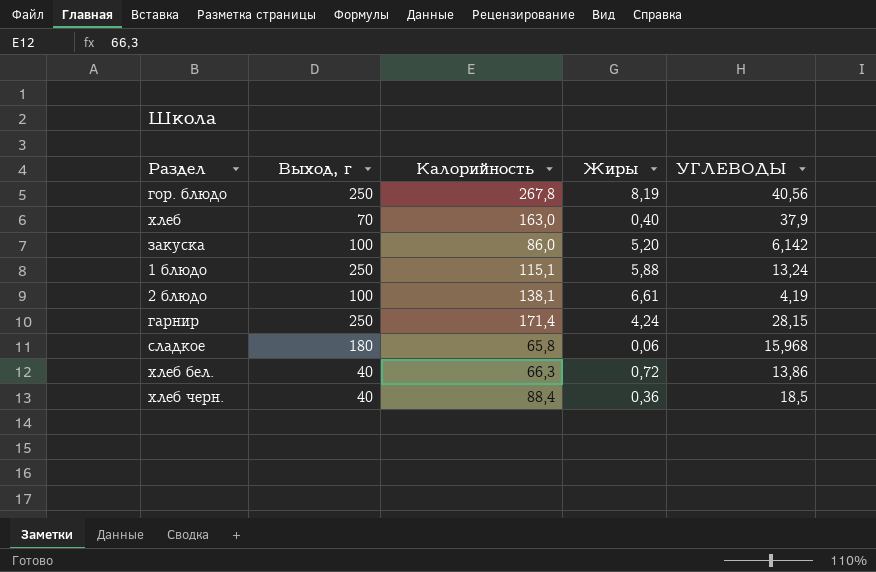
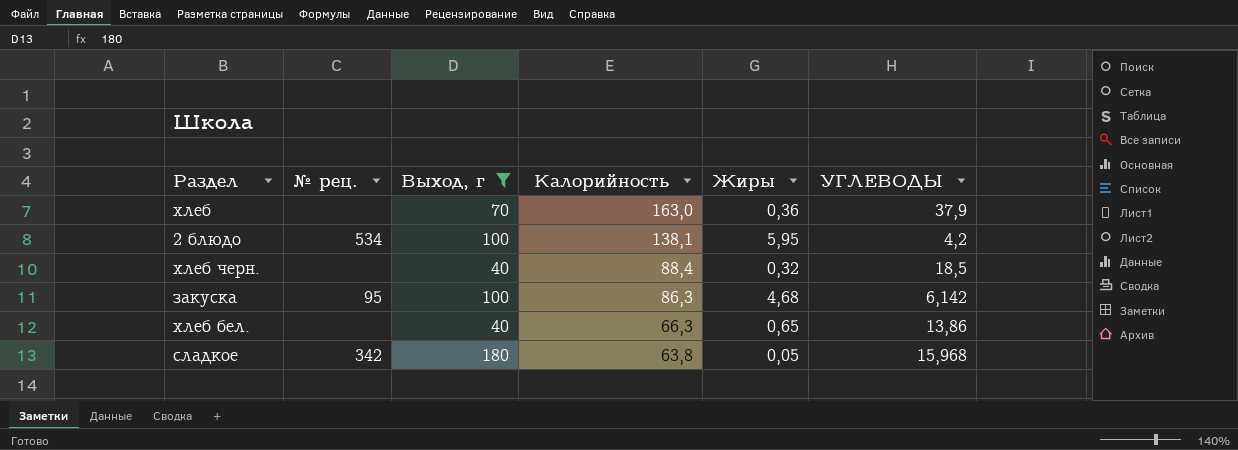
filter: none -> Выход, г != 250
row order: none -> Калорийность descending
column № рец. | position: none -> 2
хлеб | Жиры: 0,40 -> 0,36
2 блюдо | Жиры: 6,61 -> 5,95
2 блюдо | УГЛЕВОДЫ: 4,19 -> 4,2
хлеб черн. | Жиры: 0,36 -> 0,32
закуска | Калорийность: 86,0 -> 86,3
закуска | Жиры: 5,20 -> 4,68
хлеб бел. | Жиры: 0,72 -> 0,65
сладкое | Калорийность: 65,8 -> 63,8
сладкое | Жиры: 0,06 -> 0,05

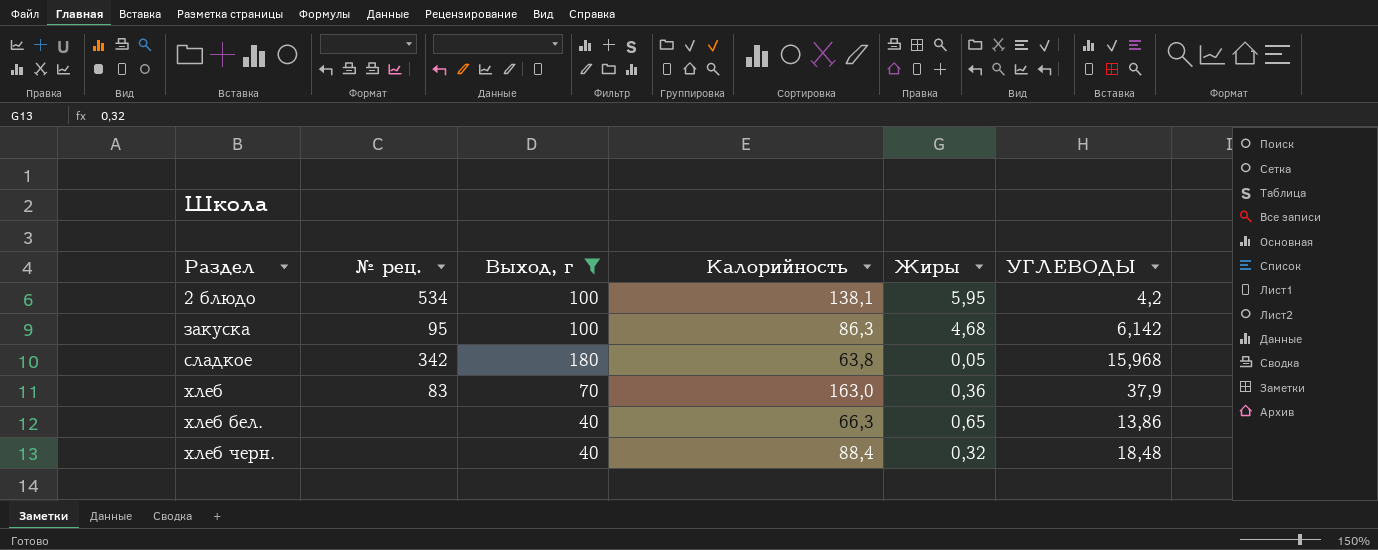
row order: Калорийность descending -> Раздел ascending
хлеб | № рец.: none -> 83
хлеб черн. | УГЛЕВОДЫ: 18,5 -> 18,48

